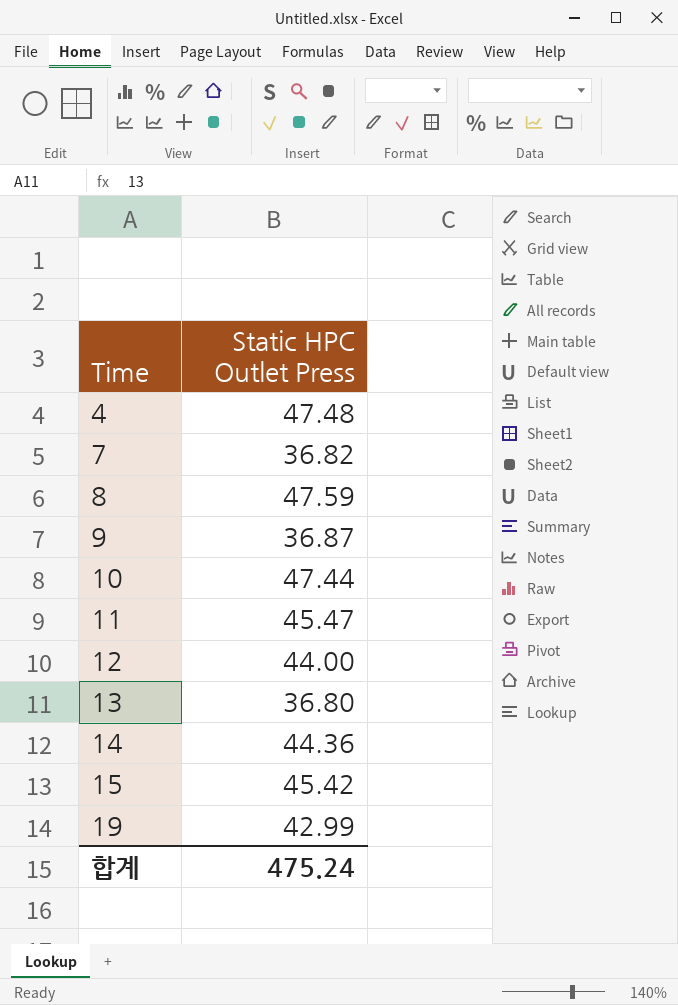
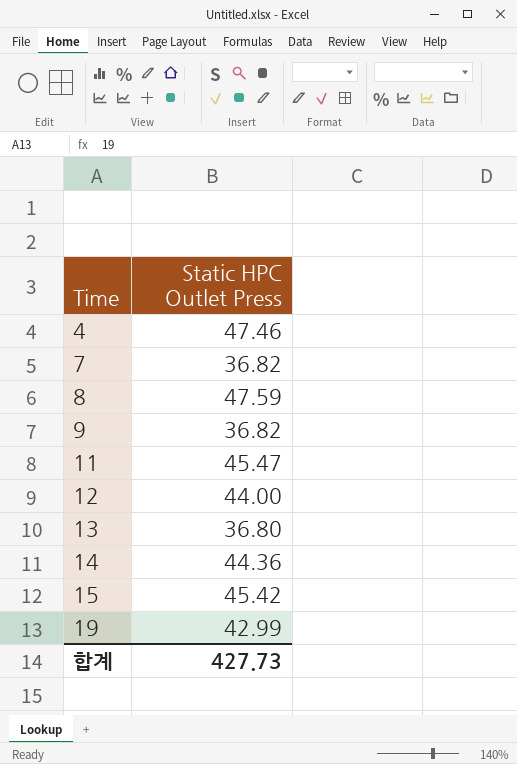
row 10: 47.44 -> none
4 | Static HPC Outlet Press: 47.48 -> 47.46
9 | Static HPC Outlet Press: 36.87 -> 36.82
합계 | Static HPC Outlet Press: 475.24 -> 427.73

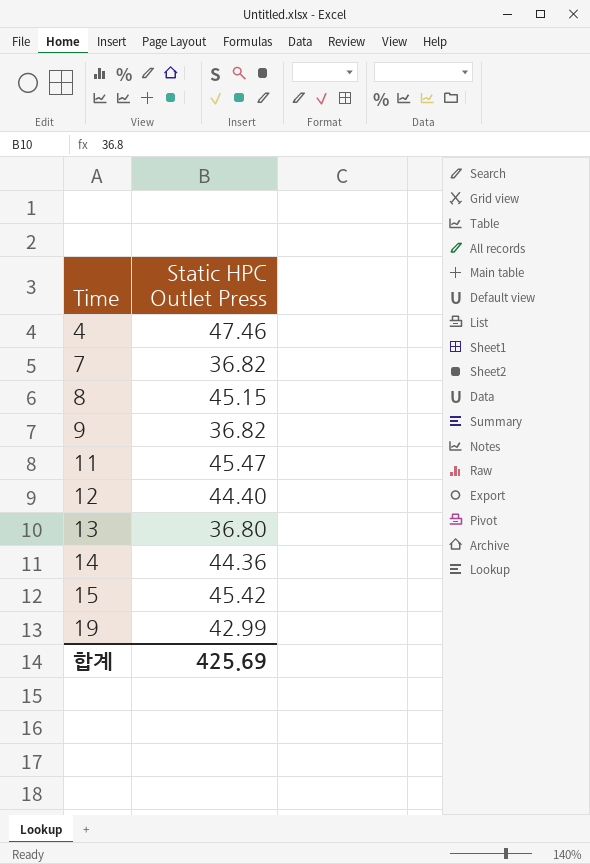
8 | Static HPC Outlet Press: 47.59 -> 45.15
12 | Static HPC Outlet Press: 44.00 -> 44.40
합계 | Static HPC Outlet Press: 427.73 -> 425.69

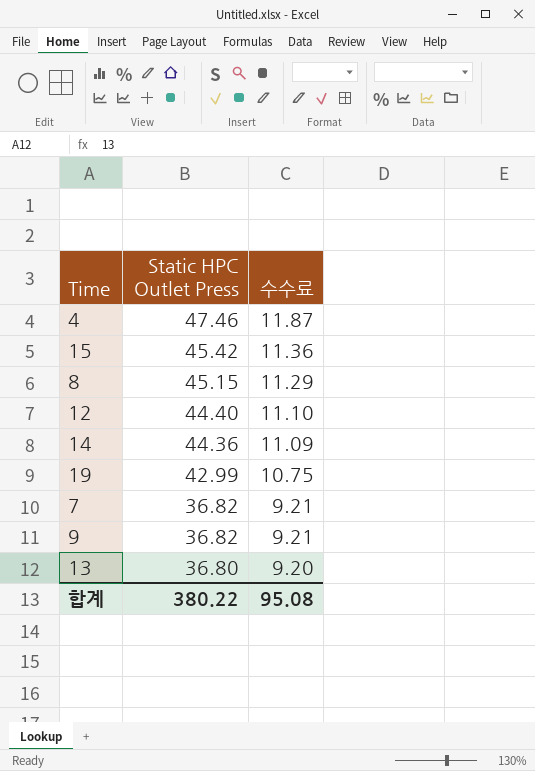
row order: Time ascending -> Static HPC Outlet Press descending
column 수수료 | formula: none -> [Static HPC Outlet Press] * 0.25
row 11: 45.47 -> none
합계 | Static HPC Outlet Press: 425.69 -> 380.22

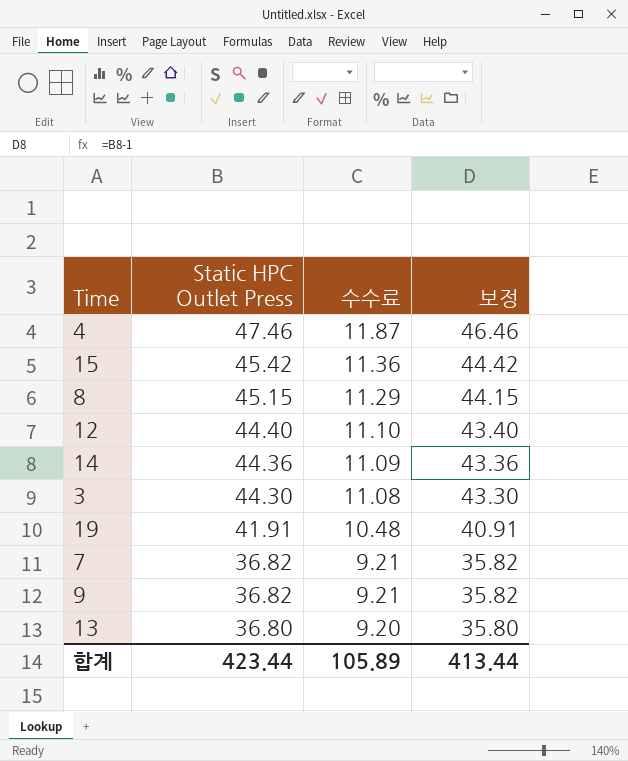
column 보정 | formula: none -> [Static HPC Outlet Press] - 1
row 3: none -> 44.30 | 11.08 | 43.30
19 | Static HPC Outlet Press: 42.99 -> 41.91
19 | 수수료: 10.75 -> 10.48
합계 | Static HPC Outlet Press: 380.22 -> 423.44
합계 | 수수료: 95.08 -> 105.89

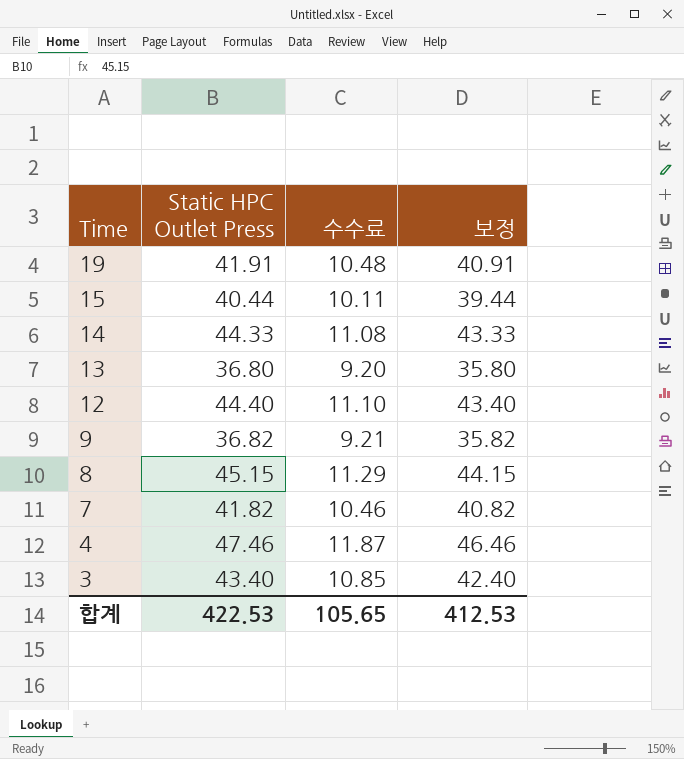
row order: Static HPC Outlet Press descending -> Time descending
15 | Static HPC Outlet Press: 45.42 -> 40.44
15 | 수수료: 11.36 -> 10.11
15 | 보정: 44.42 -> 39.44
14 | Static HPC Outlet Press: 44.36 -> 44.33
14 | 수수료: 11.09 -> 11.08
14 | 보정: 43.36 -> 43.33
7 | Static HPC Outlet Press: 36.82 -> 41.82
7 | 수수료: 9.21 -> 10.46
7 | 보정: 35.82 -> 40.82
3 | Static HPC Outlet Press: 44.30 -> 43.40
3 | 수수료: 11.08 -> 10.85
3 | 보정: 43.30 -> 42.40
합계 | Static HPC Outlet Press: 423.44 -> 422.53
합계 | 수수료: 105.89 -> 105.65
합계 | 보정: 413.44 -> 412.53

